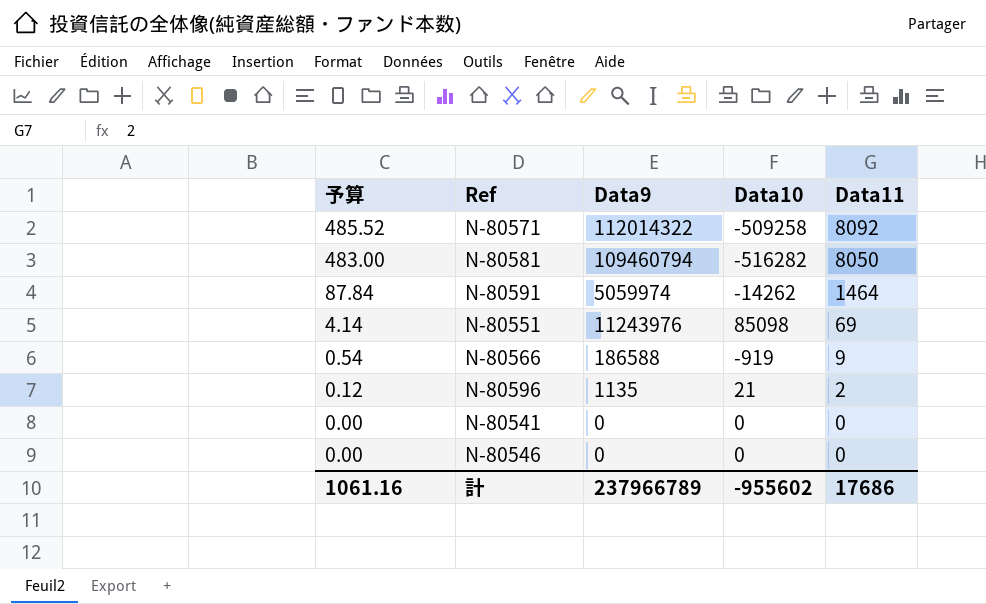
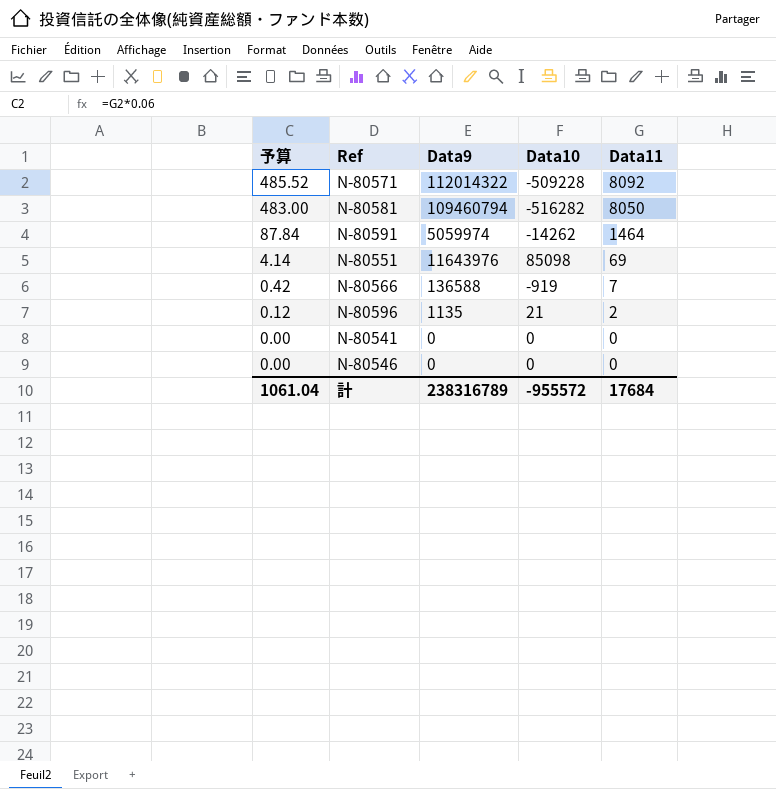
N-80571 | Data10: -509258 -> -509228
N-80551 | Data9: 11243976 -> 11643976
N-80566 | 予算: 0.54 -> 0.42
N-80566 | Data9: 186588 -> 136588
N-80566 | Data11: 9 -> 7
計 | 予算: 1061.16 -> 1061.04
計 | Data9: 237966789 -> 238316789
計 | Data10: -955602 -> -955572
計 | Data11: 17686 -> 17684

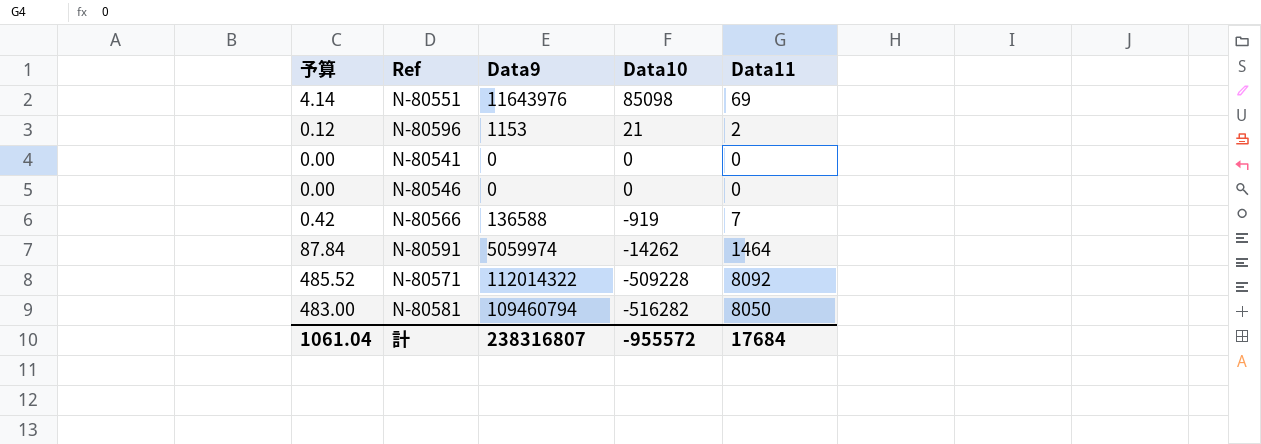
row order: 予算 descending -> Data10 descending
N-80596 | Data9: 1135 -> 1153
計 | Data9: 238316789 -> 238316807

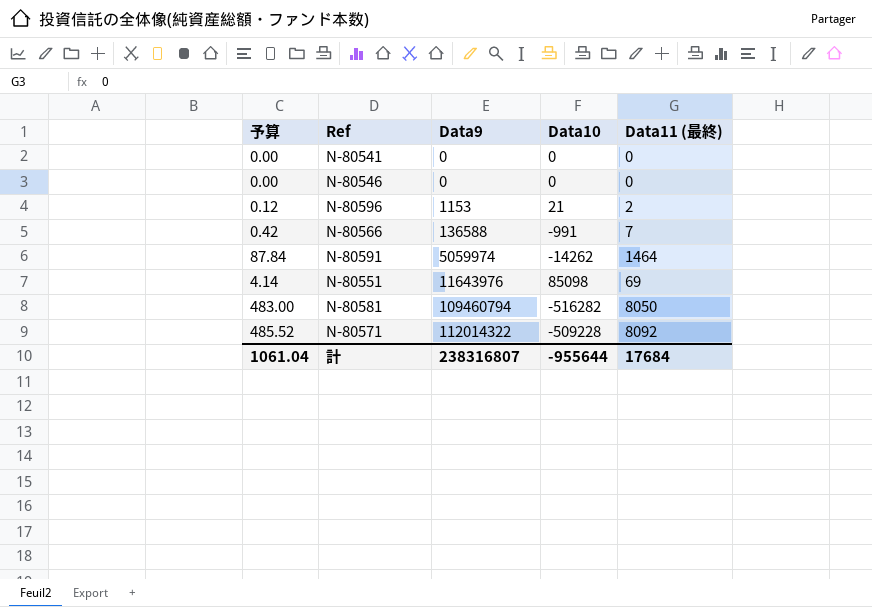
row order: Data10 descending -> Data9 ascending
column name: Data11 -> Data11 (最終)
N-80566 | Data10: -919 -> -991
計 | Data10: -955572 -> -955644

